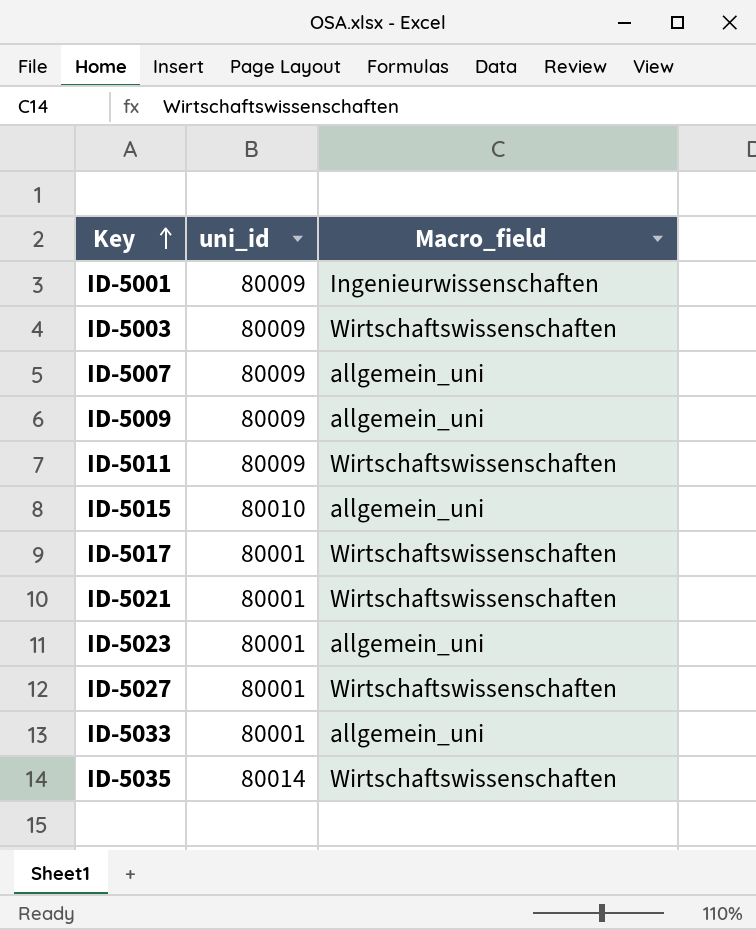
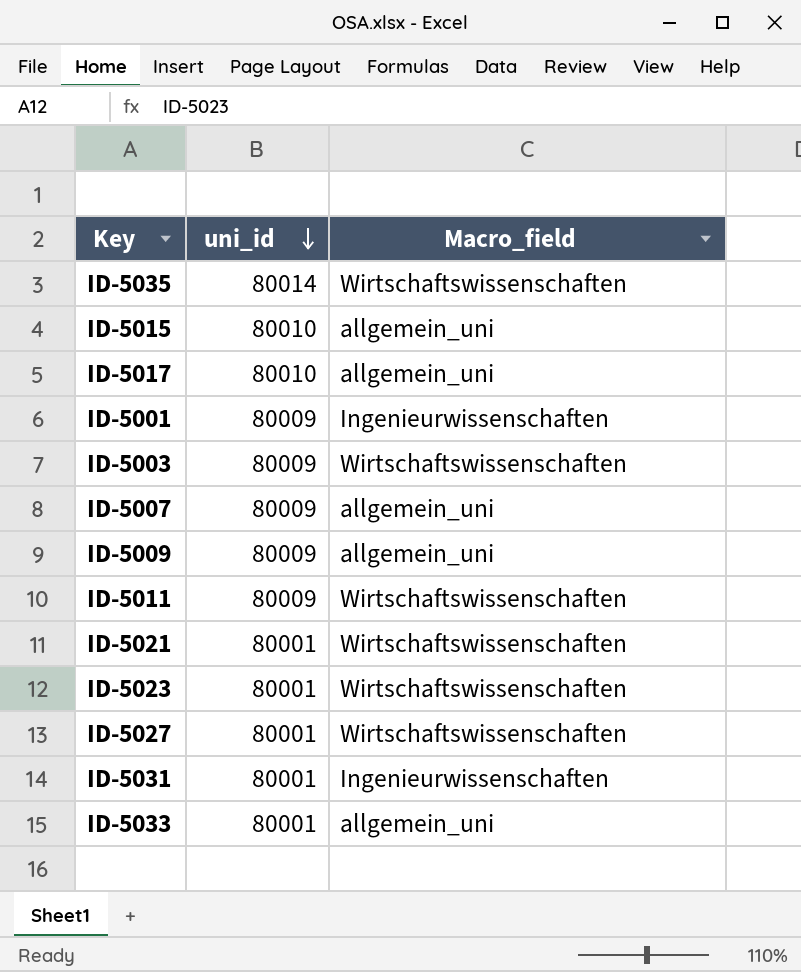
row order: Key ascending -> uni_id descending
ID-5017 | uni_id: 80001 -> 80010
ID-5017 | Macro_field: Wirtschaftswissenschaften -> allgemein_uni
ID-5023 | Macro_field: allgemein_uni -> Wirtschaftswissenschaften
row ID-5031: none -> 80001 | Ingenieurwissenschaften

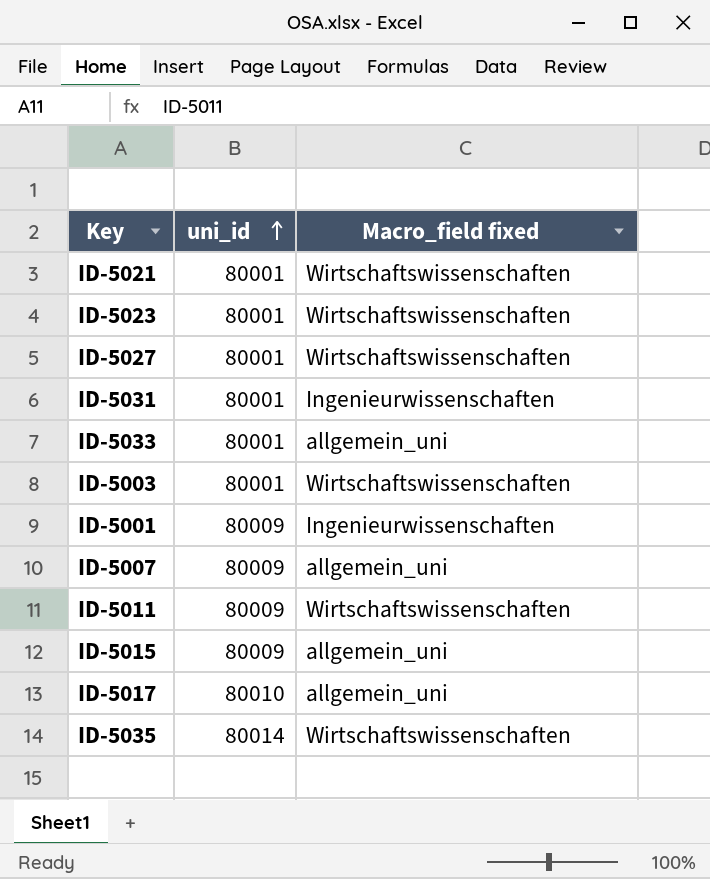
row order: uni_id descending -> uni_id ascending
column name: Macro_field -> Macro_field fixed
row ID-5009: 80009 | allgemein_uni -> none
ID-5003 | uni_id: 80009 -> 80001
ID-5015 | uni_id: 80010 -> 80009

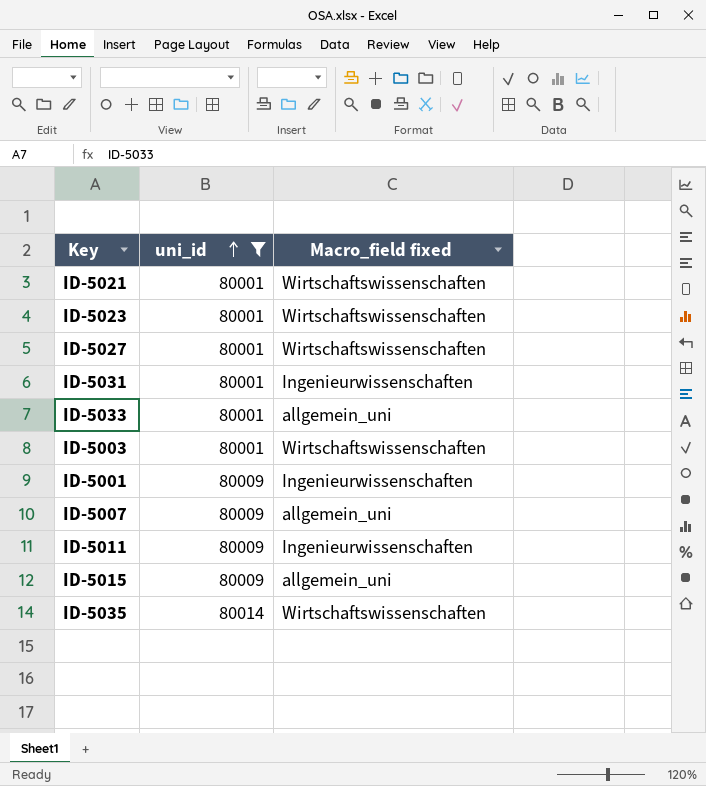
filter: none -> uni_id != 80010
ID-5011 | Macro_field fixed: Wirtschaftswissenschaften -> Ingenieurwissenschaften

